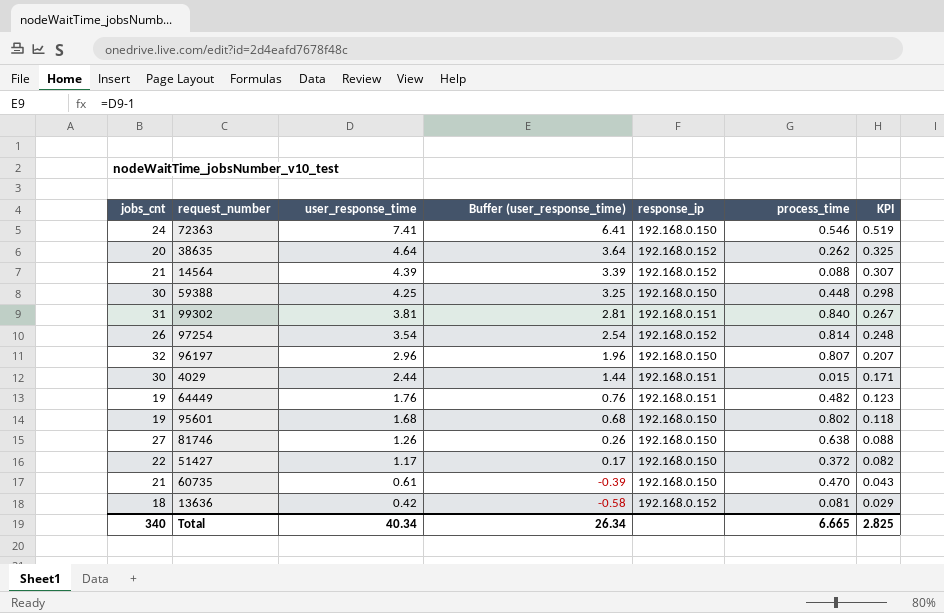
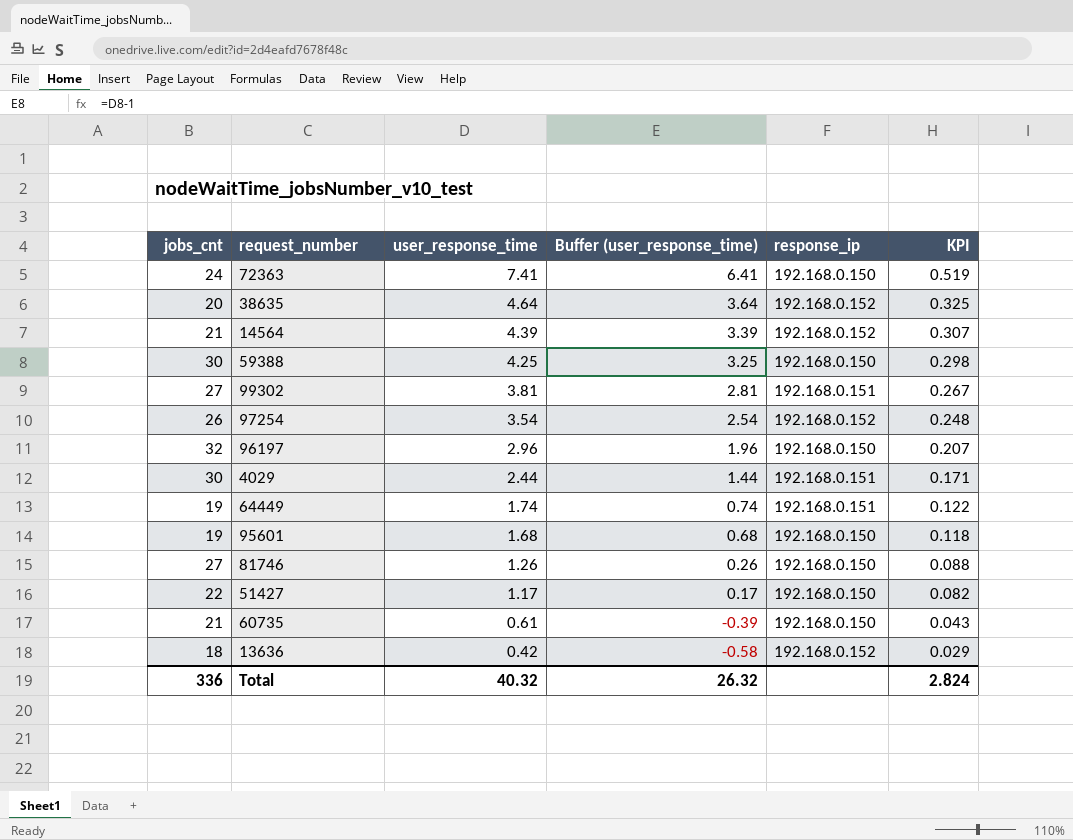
column process_time | position: 6 -> none
99302 | jobs_cnt: 31 -> 27
64449 | user_response_time: 1.76 -> 1.74
64449 | Buffer (user_response_time): 0.76 -> 0.74
64449 | KPI: 0.123 -> 0.122
Total | jobs_cnt: 340 -> 336
Total | user_response_time: 40.34 -> 40.32
Total | Buffer (user_response_time): 26.34 -> 26.32
Total | KPI: 2.825 -> 2.824

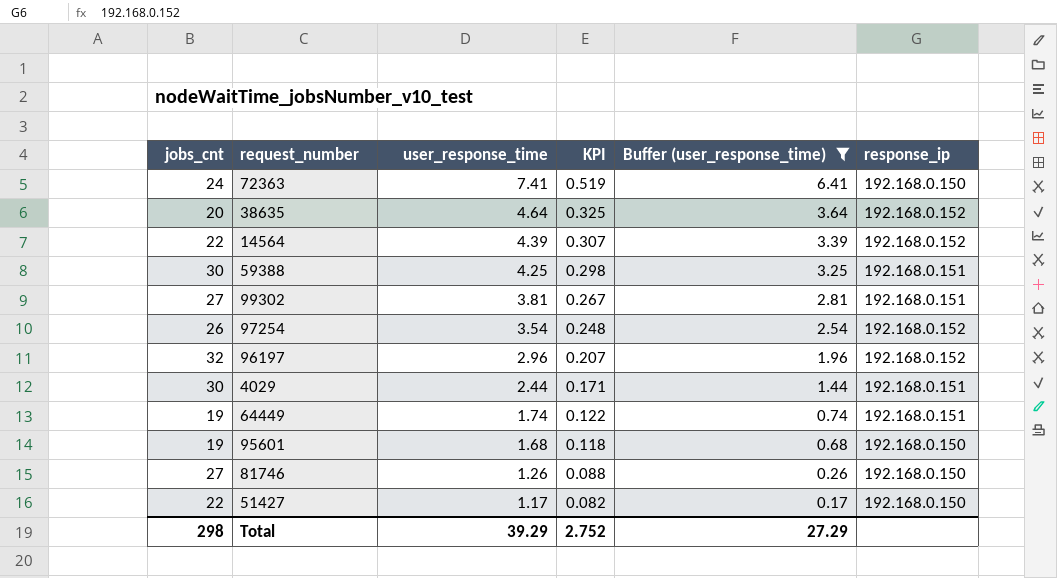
filter: none -> Buffer (user_response_time) >= 0.17
column KPI | position: 6 -> 4
14564 | jobs_cnt: 21 -> 22
59388 | response_ip: 192.168.0.150 -> 192.168.0.151
96197 | response_ip: 192.168.0.150 -> 192.168.0.152
Total | jobs_cnt: 336 -> 298
Total | user_response_time: 40.32 -> 39.29
Total | KPI: 2.824 -> 2.752
Total | Buffer (user_response_time): 26.32 -> 27.29

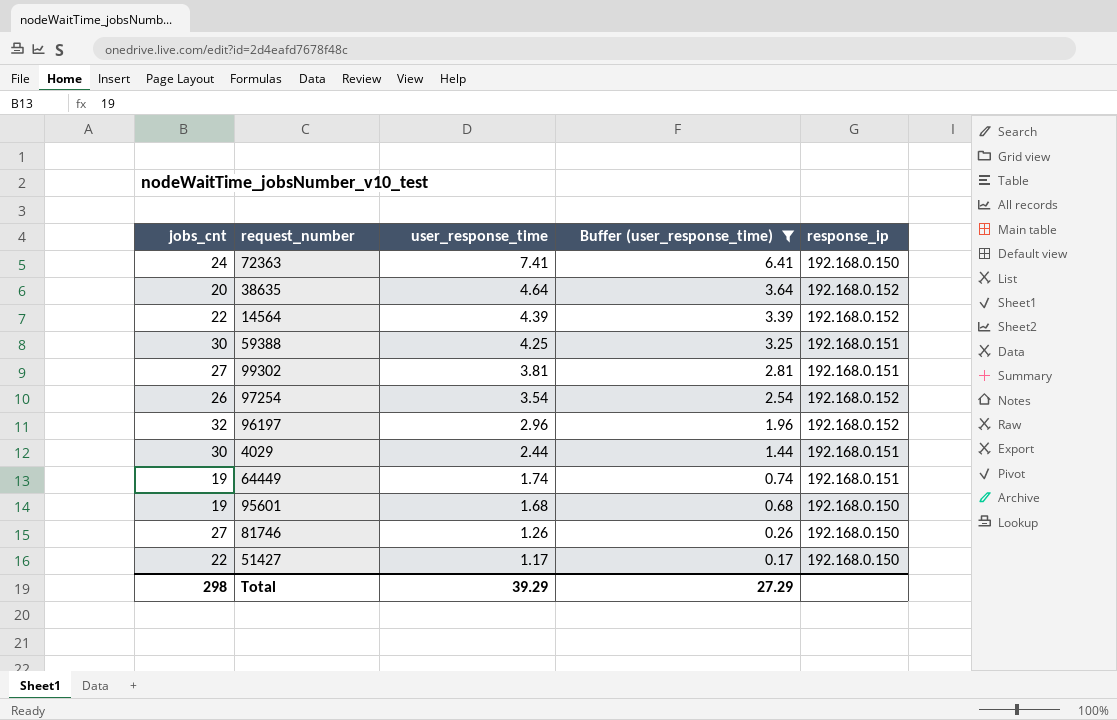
column KPI | formula: [user_response_time] * 0.07 -> none

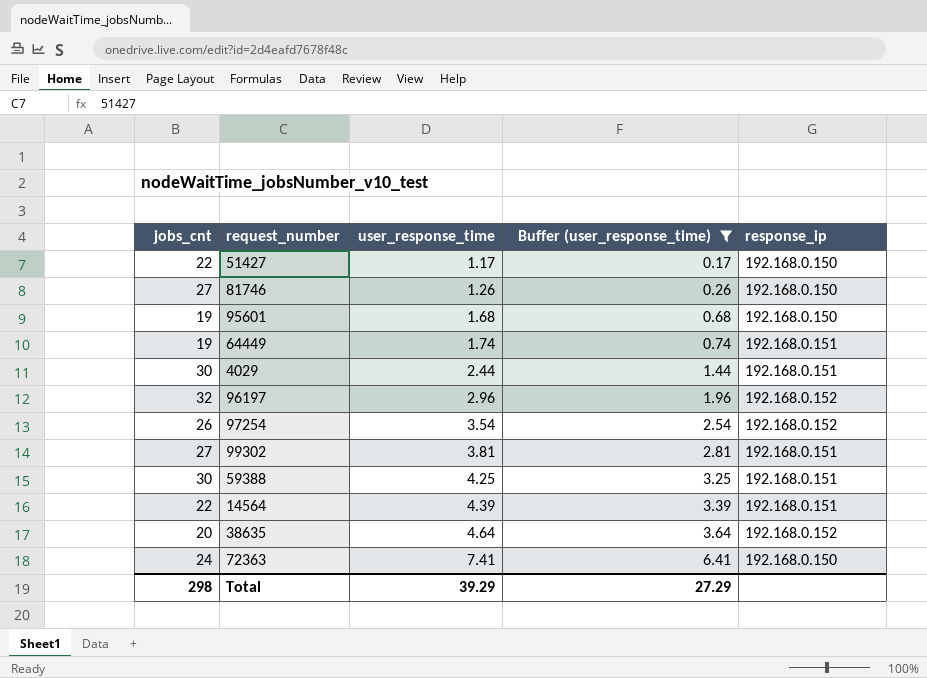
row order: user_response_time descending -> user_response_time ascending
14564 | response_ip: 192.168.0.152 -> 192.168.0.151

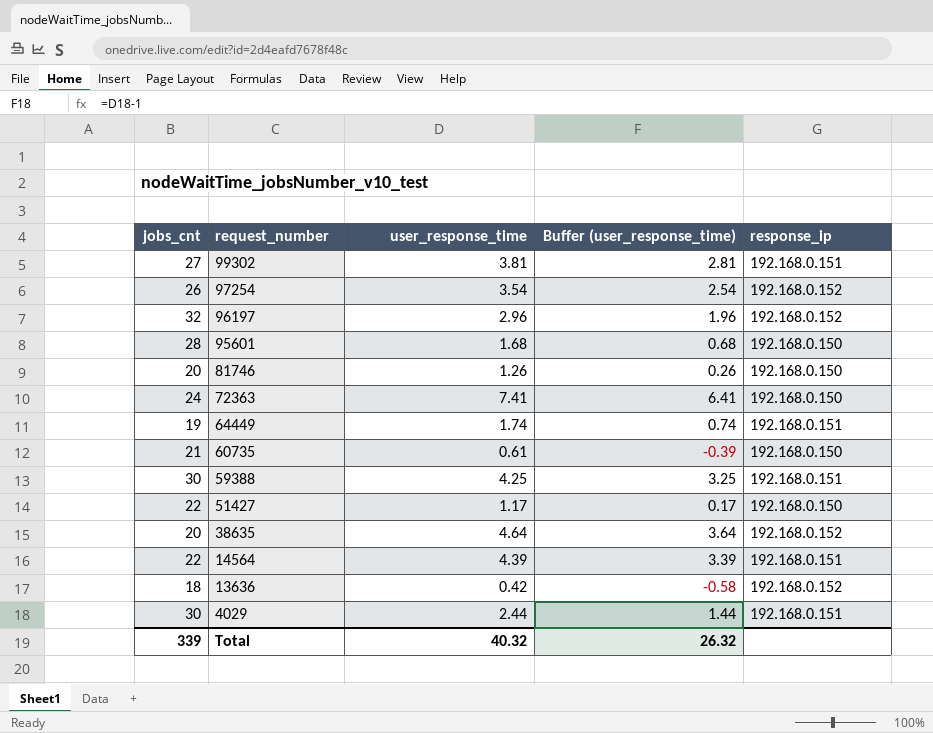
filter: Buffer (user_response_time) >= 0.17 -> none
row order: user_response_time ascending -> request_number descending
95601 | jobs_cnt: 19 -> 28
81746 | jobs_cnt: 27 -> 20
Total | jobs_cnt: 298 -> 339
Total | user_response_time: 39.29 -> 40.32
Total | Buffer (user_response_time): 27.29 -> 26.32

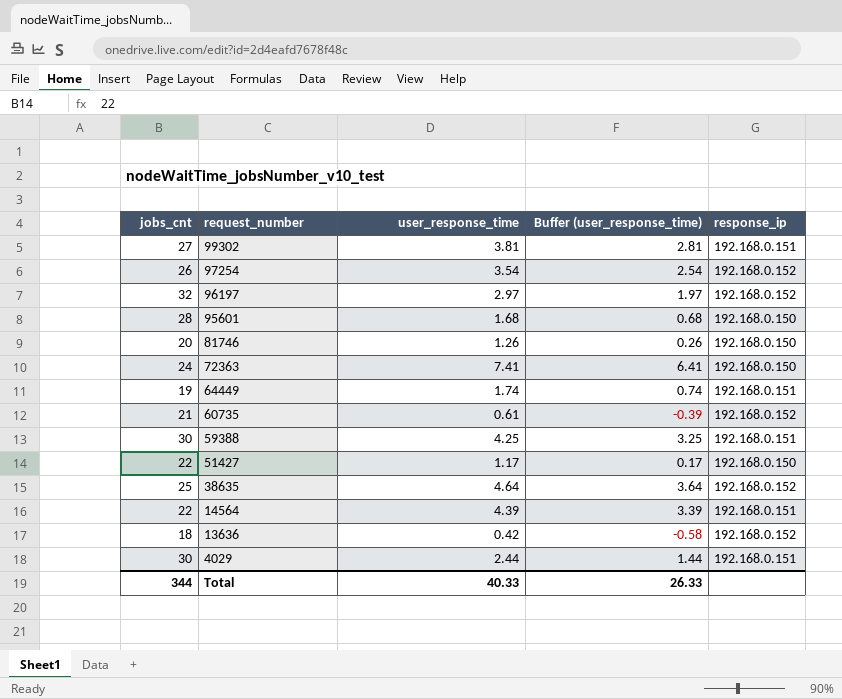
96197 | user_response_time: 2.96 -> 2.97
96197 | Buffer (user_response_time): 1.96 -> 1.97
60735 | response_ip: 192.168.0.150 -> 192.168.0.152
38635 | jobs_cnt: 20 -> 25
Total | jobs_cnt: 339 -> 344
Total | user_response_time: 40.32 -> 40.33
Total | Buffer (user_response_time): 26.32 -> 26.33

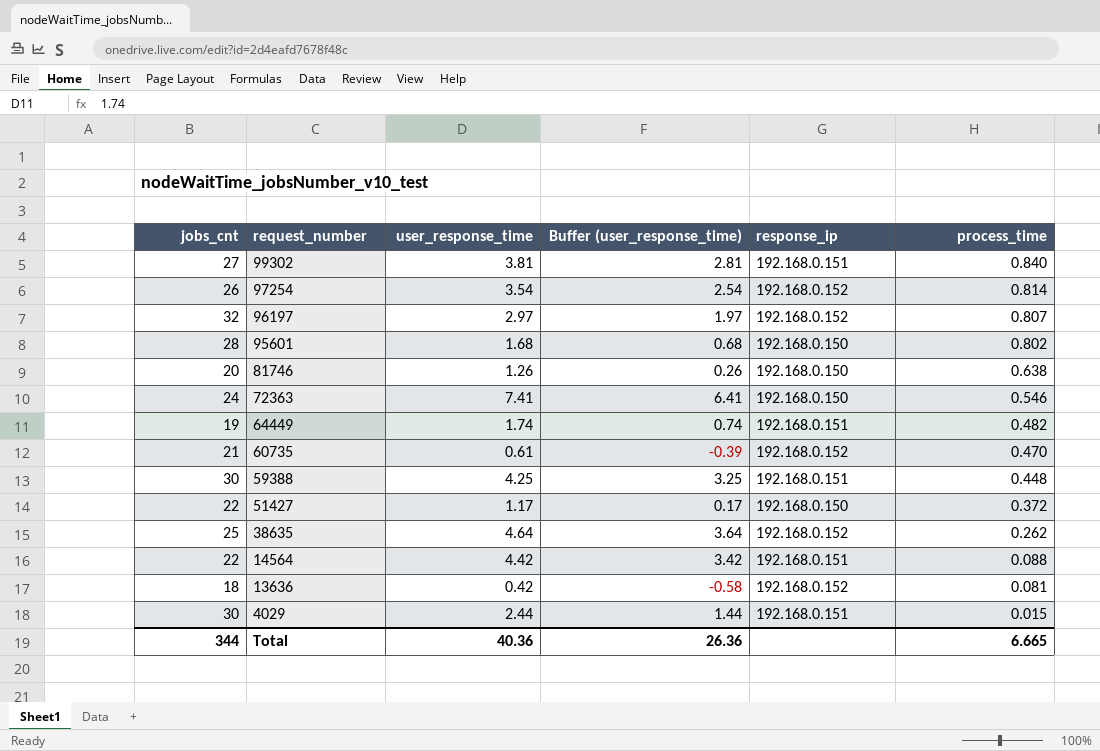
column process_time | position: none -> 6
14564 | user_response_time: 4.39 -> 4.42
14564 | Buffer (user_response_time): 3.39 -> 3.42
Total | user_response_time: 40.33 -> 40.36
Total | Buffer (user_response_time): 26.33 -> 26.36

